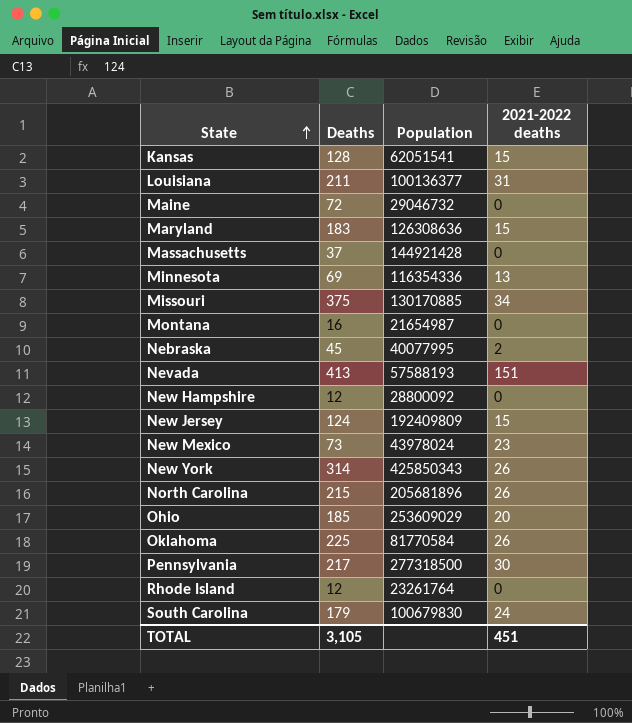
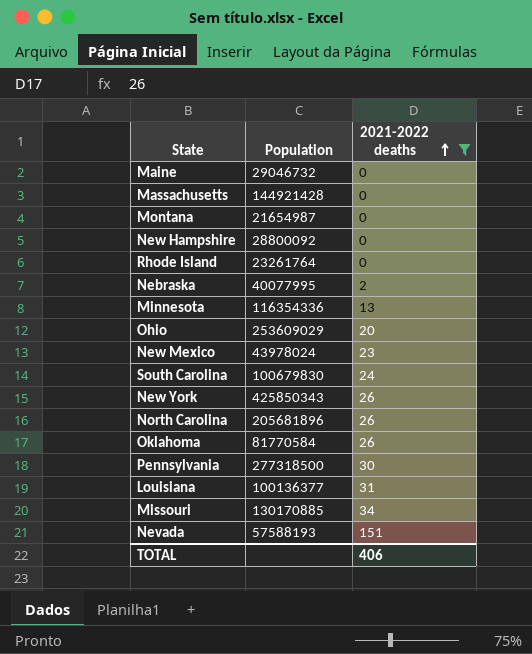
filter: none -> 2021-2022 deaths != 15
row order: State ascending -> 2021-2022 deaths ascending
column Deaths | position: 2 -> none
TOTAL | 2021-2022 deaths: 451 -> 406

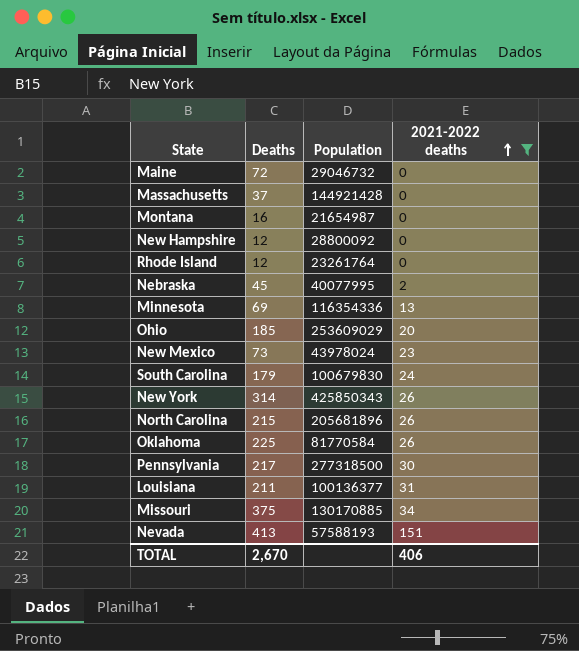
column Deaths | position: none -> 2

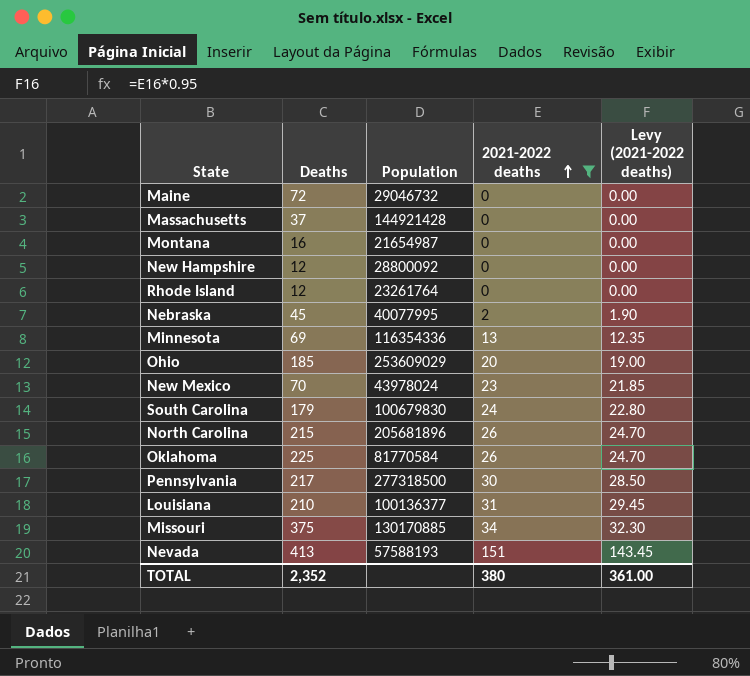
column Levy (2021-2022 deaths) | formula: none -> [2021-2022 deaths] * 0.95
row New York: 314 | 425850343 | 26 -> none
New Mexico | Deaths: 73 -> 70
Louisiana | Deaths: 211 -> 210
TOTAL | Deaths: 2,670 -> 2,352
TOTAL | 2021-2022 deaths: 406 -> 380

